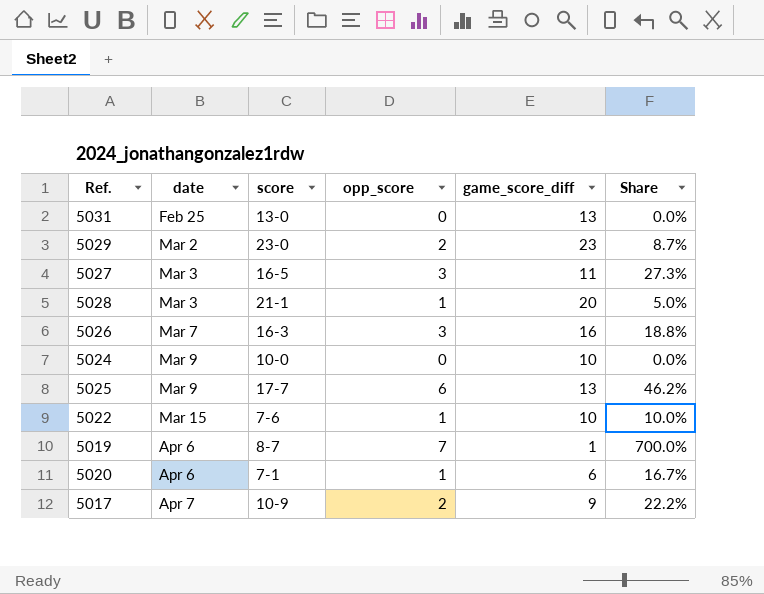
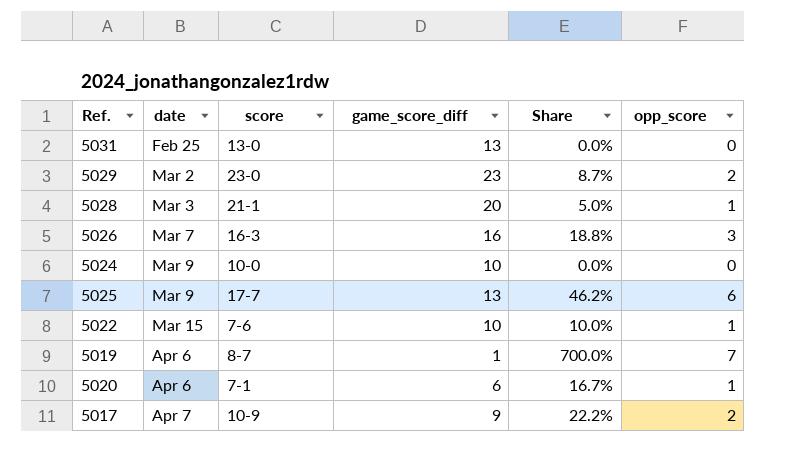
column opp_score | position: 4 -> 6
row 5027: Mar 3 | 16-5 | 3 | 11 | 27.3% -> none

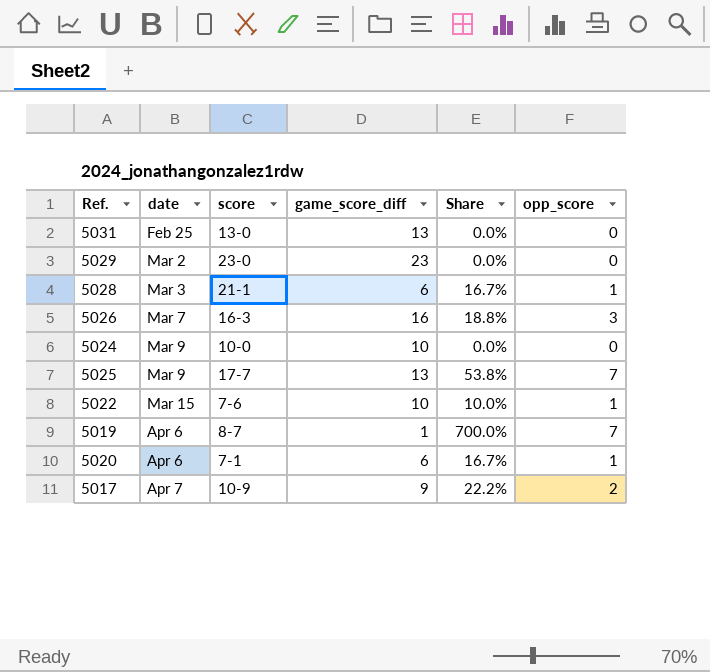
5029 | Share: 8.7% -> 0.0%
5029 | opp_score: 2 -> 0
5028 | game_score_diff: 20 -> 6
5028 | Share: 5.0% -> 16.7%
5025 | Share: 46.2% -> 53.8%
5025 | opp_score: 6 -> 7

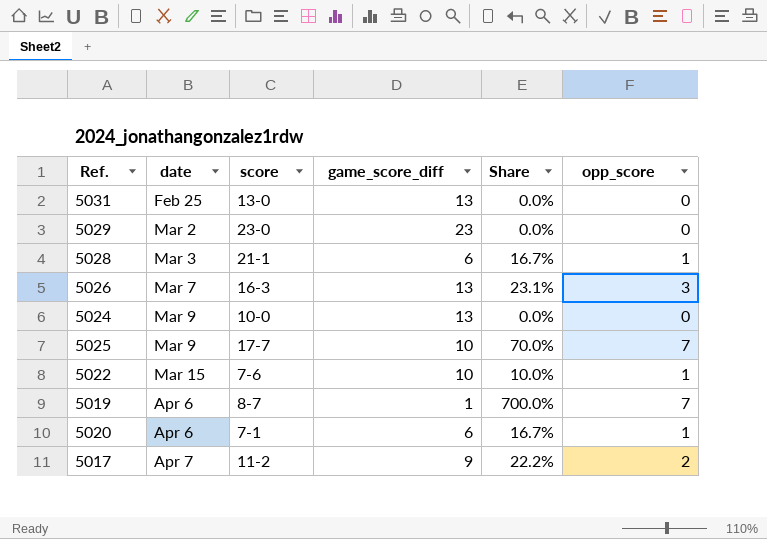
5026 | game_score_diff: 16 -> 13
5026 | Share: 18.8% -> 23.1%
5024 | game_score_diff: 10 -> 13
5025 | game_score_diff: 13 -> 10
5025 | Share: 53.8% -> 70.0%
5017 | score: 10-9 -> 11-2

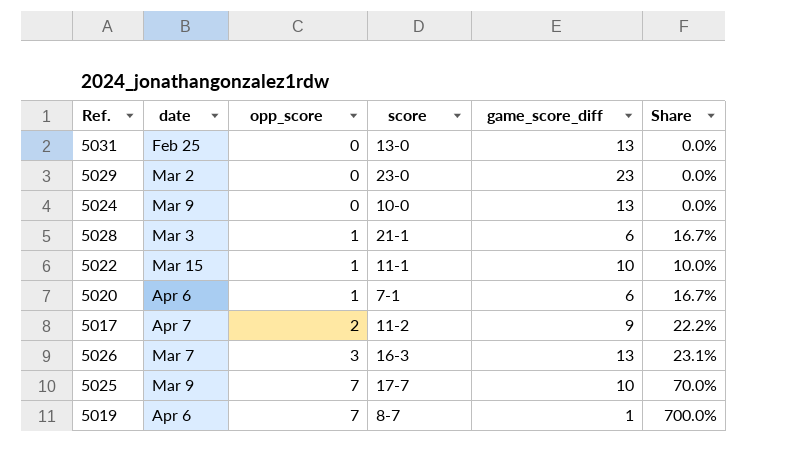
row order: date ascending -> opp_score ascending
column opp_score | position: 6 -> 3
5022 | score: 7-6 -> 11-1

